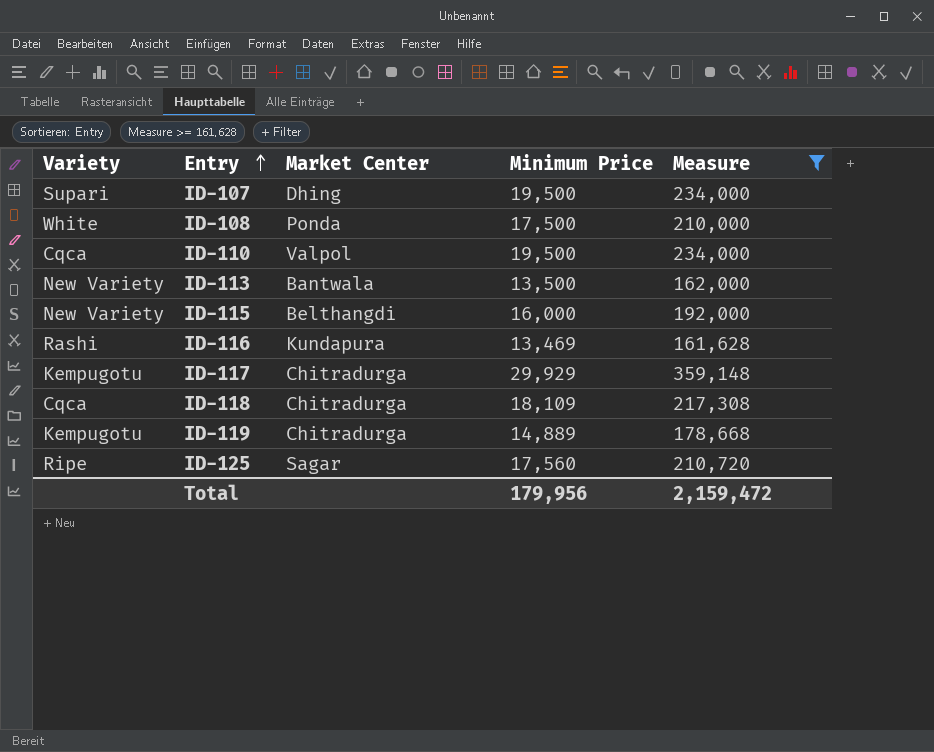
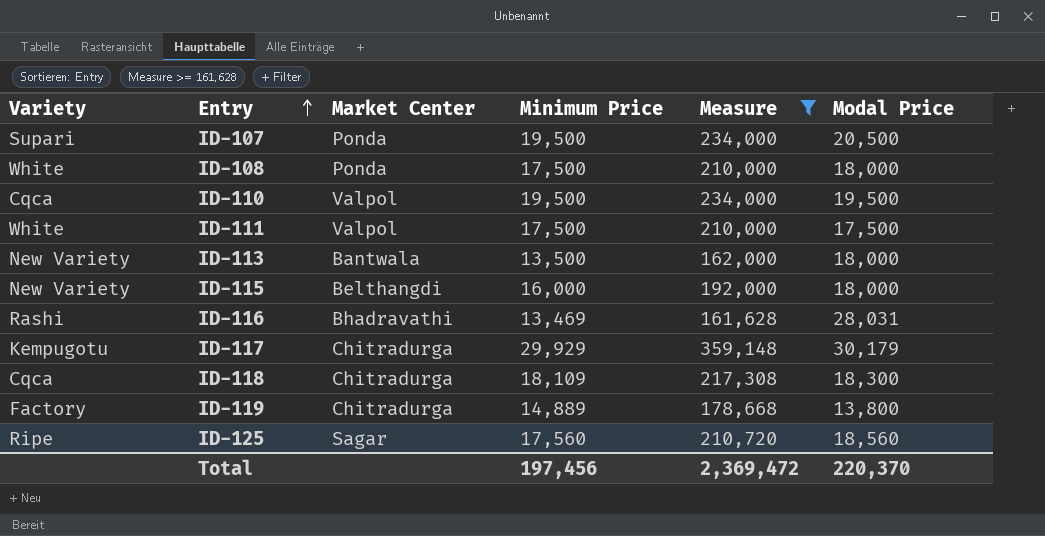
column Modal Price | position: none -> 6
ID-107 | Market Center: Dhing -> Ponda
row ID-111: none -> White | Valpol | 17,500 | 210,000 | 17,500
ID-116 | Market Center: Kundapura -> Bhadravathi
ID-119 | Variety: Kempugotu -> Factory
Total | Minimum Price: 179,956 -> 197,456
Total | Measure: 2,159,472 -> 2,369,472

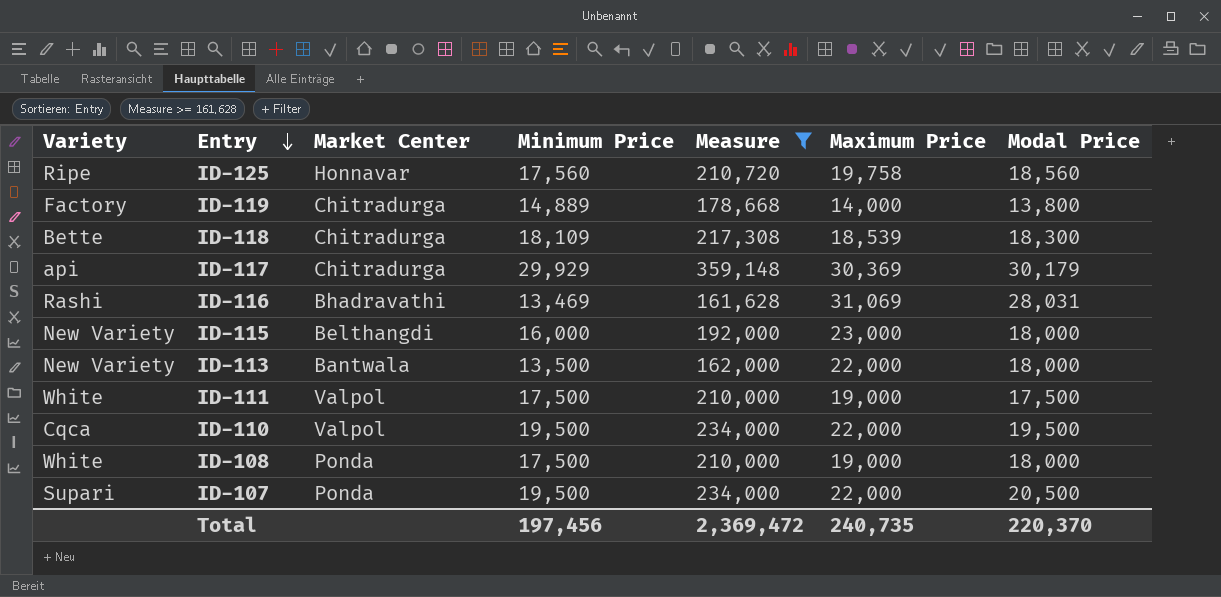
row order: Entry ascending -> Entry descending
column Maximum Price | position: none -> 6
ID-125 | Market Center: Sagar -> Honnavar
ID-118 | Variety: Cqca -> Bette
ID-117 | Variety: Kempugotu -> api

